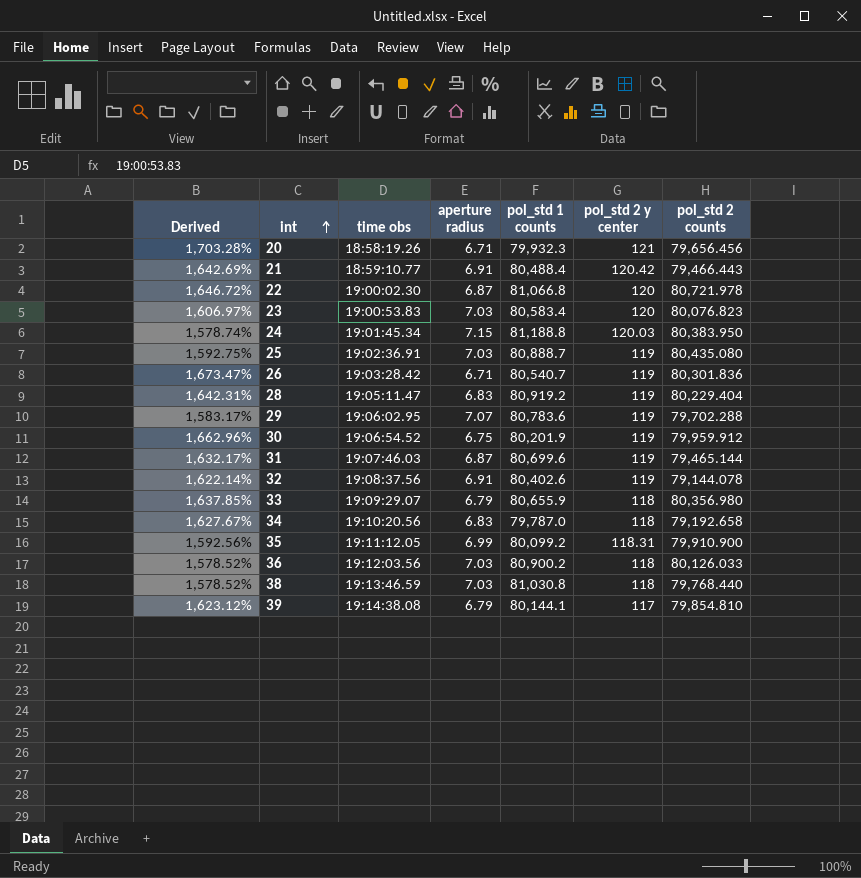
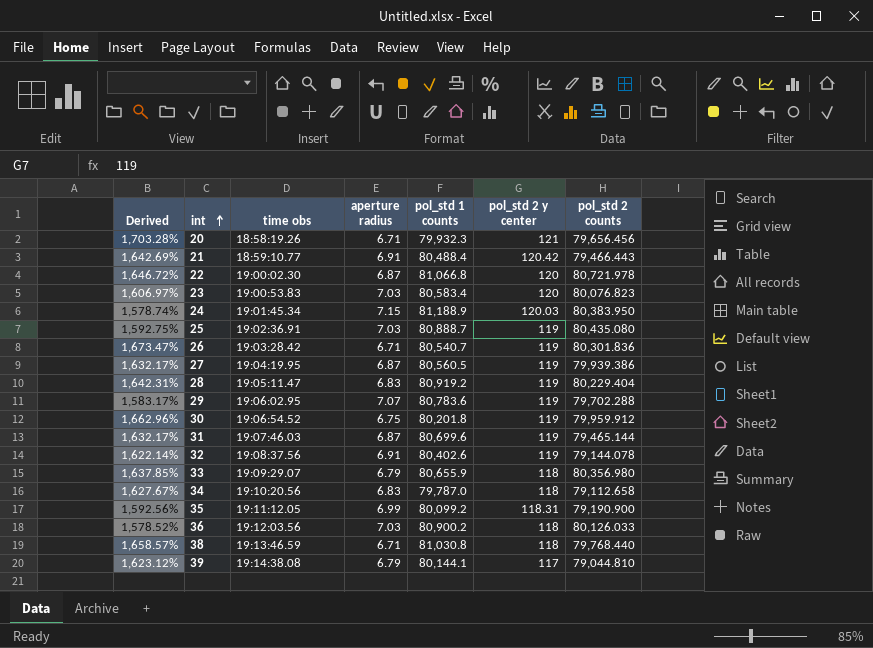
24 | pol_std 1 counts: 81,188.8 -> 81,188.9
row 27: none -> 1,632.17% | 19:04:19.95 | 6.87 | 80,560.5 | 119 | 79,939.386
30 | pol_std 1 counts: 80,201.9 -> 80,201.8
34 | pol_std 2 counts: 79,192.658 -> 79,112.658
35 | pol_std 2 counts: 79,910.900 -> 79,190.900
38 | Derived: 1,578.52% -> 1,658.57%
38 | aperture radius: 7.03 -> 6.71
39 | pol_std 2 counts: 79,854.810 -> 79,044.810

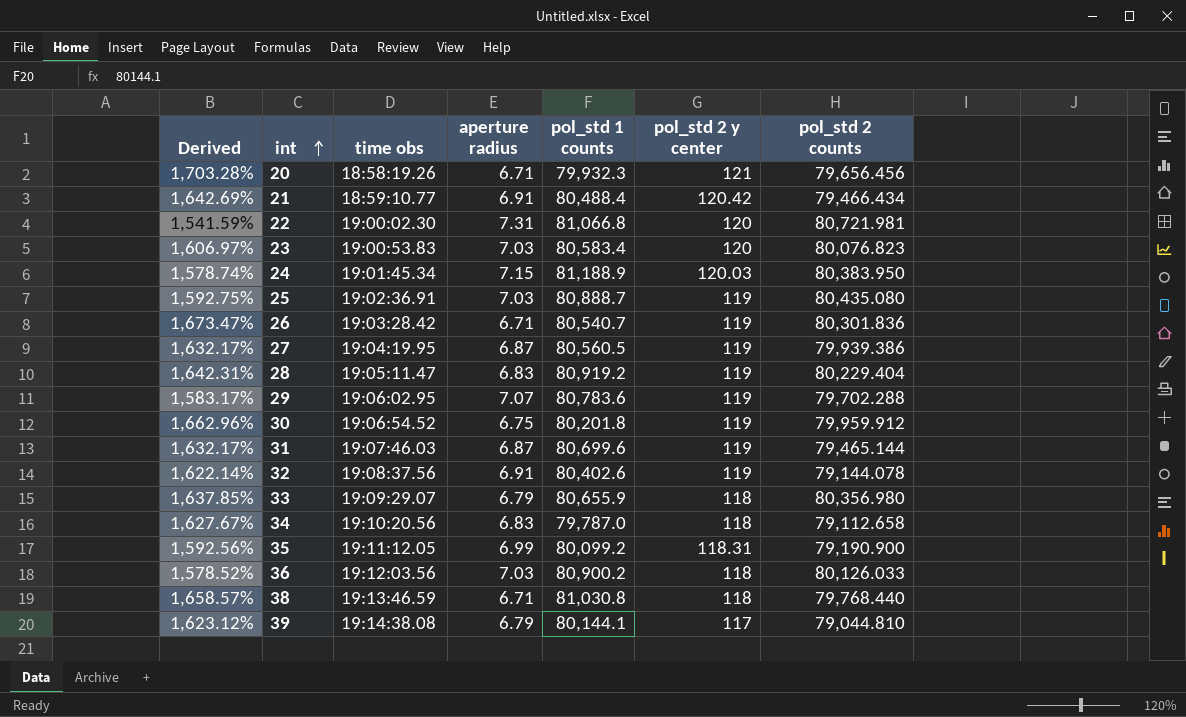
21 | pol_std 2 counts: 79,466.443 -> 79,466.434
22 | Derived: 1,646.72% -> 1,541.59%
22 | aperture radius: 6.87 -> 7.31
22 | pol_std 2 counts: 80,721.978 -> 80,721.981

